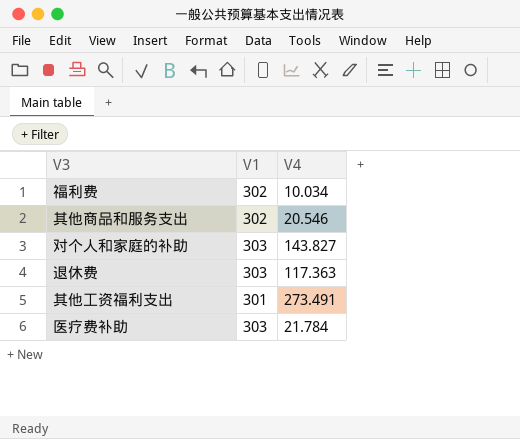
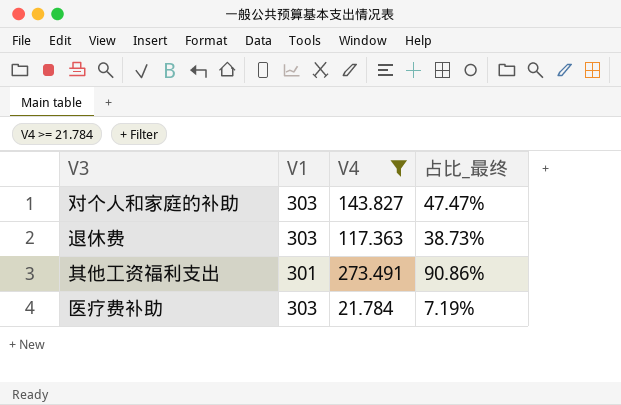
filter: none -> V4 >= 21.784
column 占比_最终 | formula: none -> [V4] / [V1]

